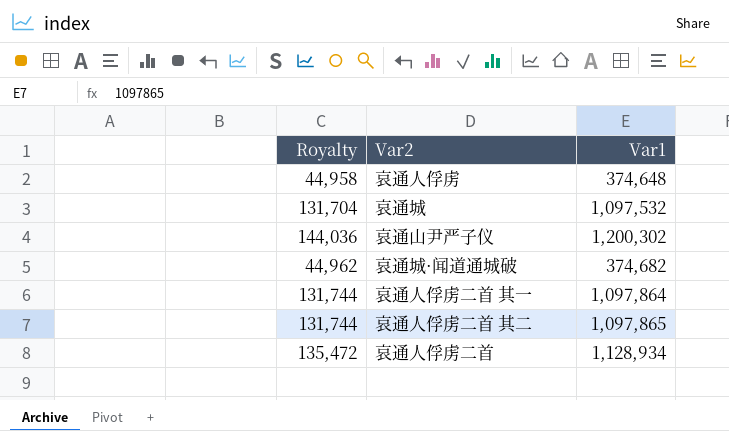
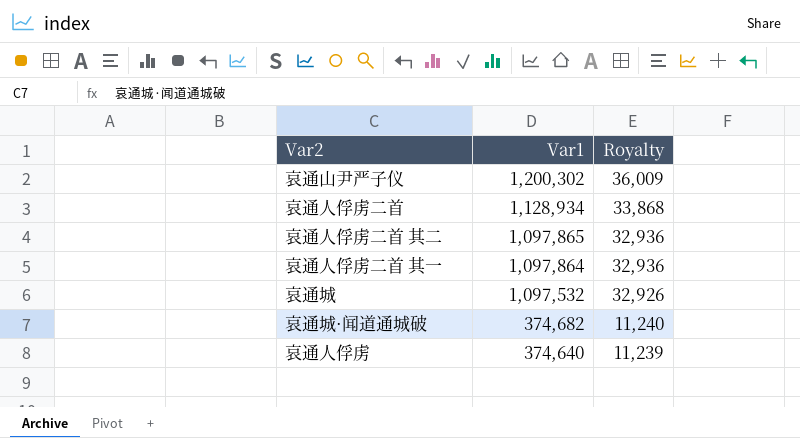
row order: none -> Var1 descending
column Royalty | formula: [Var1] * 0.12 -> [Var1] * 0.03
column Royalty | position: 1 -> 3
哀通人俘虏 | Var1: 374,648 -> 374,640

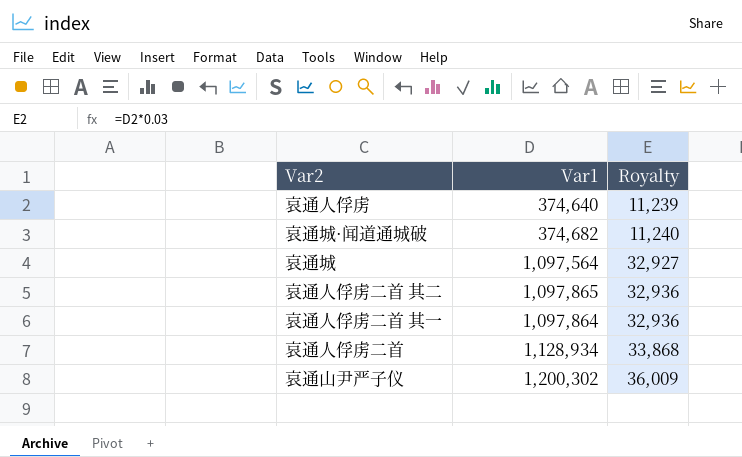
row order: Var1 descending -> Royalty ascending
哀通城 | Var1: 1,097,532 -> 1,097,564
哀通城 | Royalty: 32,926 -> 32,927

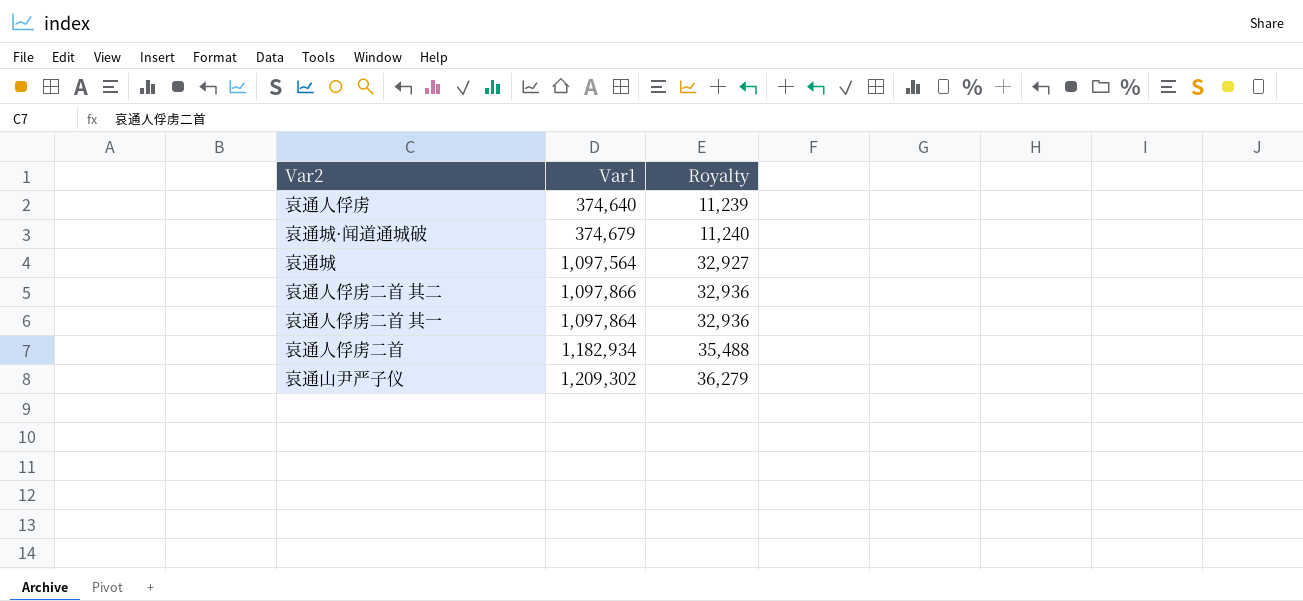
哀通城·闻道通城破 | Var1: 374,682 -> 374,679
哀通人俘虏二首 其二 | Var1: 1,097,865 -> 1,097,866
哀通人俘虏二首 | Var1: 1,128,934 -> 1,182,934
哀通人俘虏二首 | Royalty: 33,868 -> 35,488
哀通山尹严子仪 | Var1: 1,200,302 -> 1,209,302
哀通山尹严子仪 | Royalty: 36,009 -> 36,279

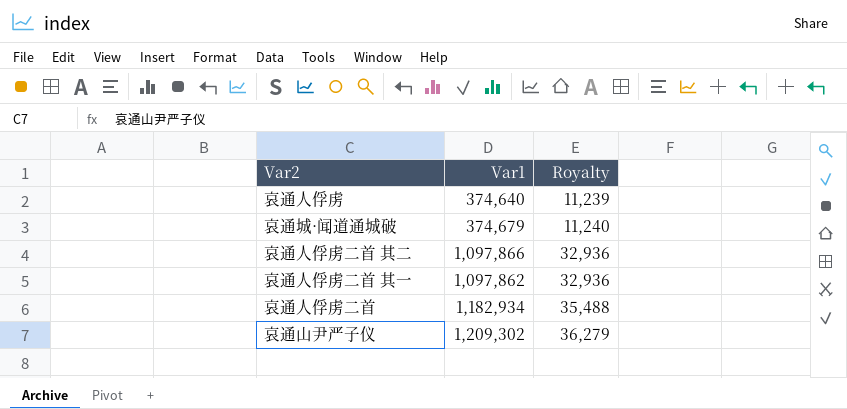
row 哀通城: 1,097,564 | 32,927 -> none
哀通人俘虏二首 其一 | Var1: 1,097,864 -> 1,097,862

